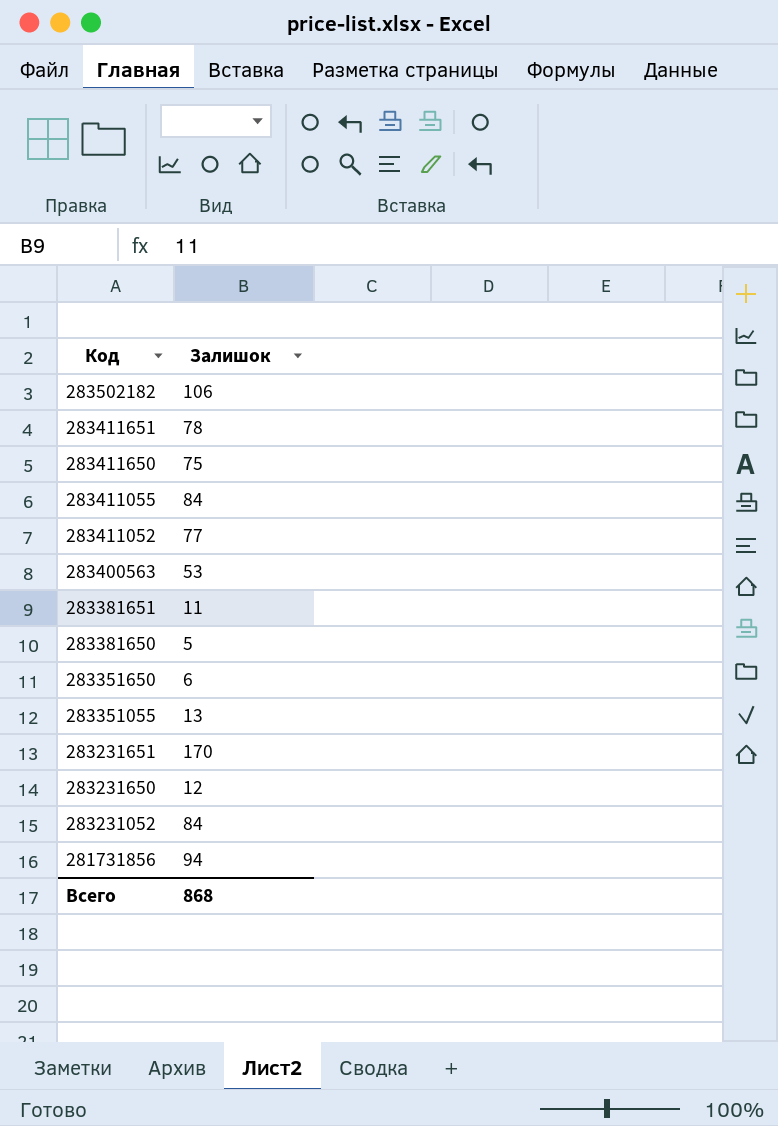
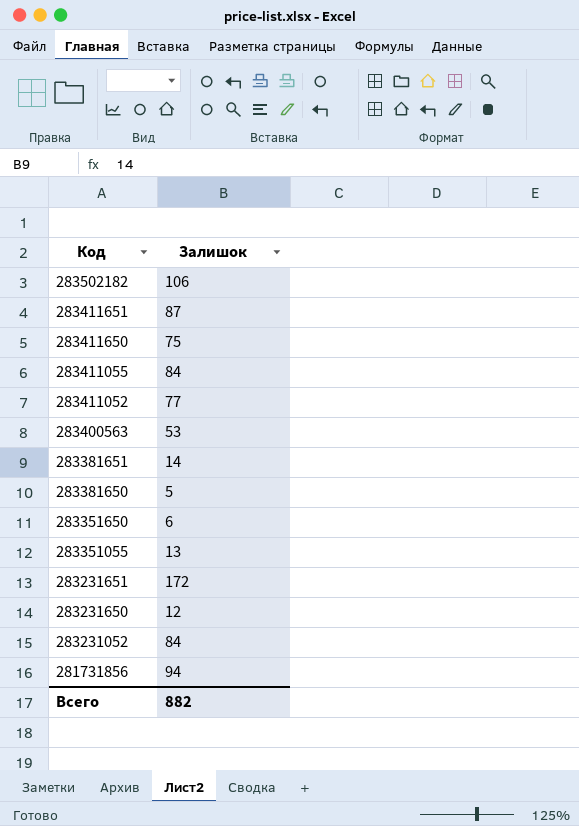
283411651 | Залишок: 78 -> 87
283381651 | Залишок: 11 -> 14
283231651 | Залишок: 170 -> 172
Всего | Залишок: 868 -> 882

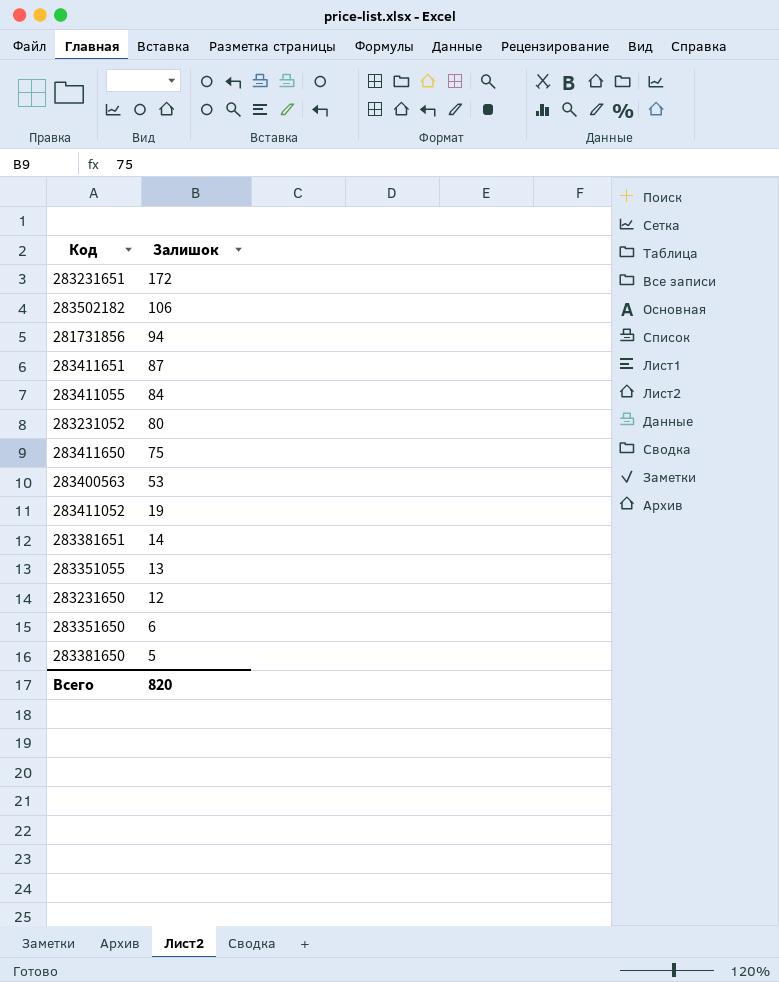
row order: Код descending -> Залишок descending
283231052 | Залишок: 84 -> 80
283411052 | Залишок: 77 -> 19
Всего | Залишок: 882 -> 820

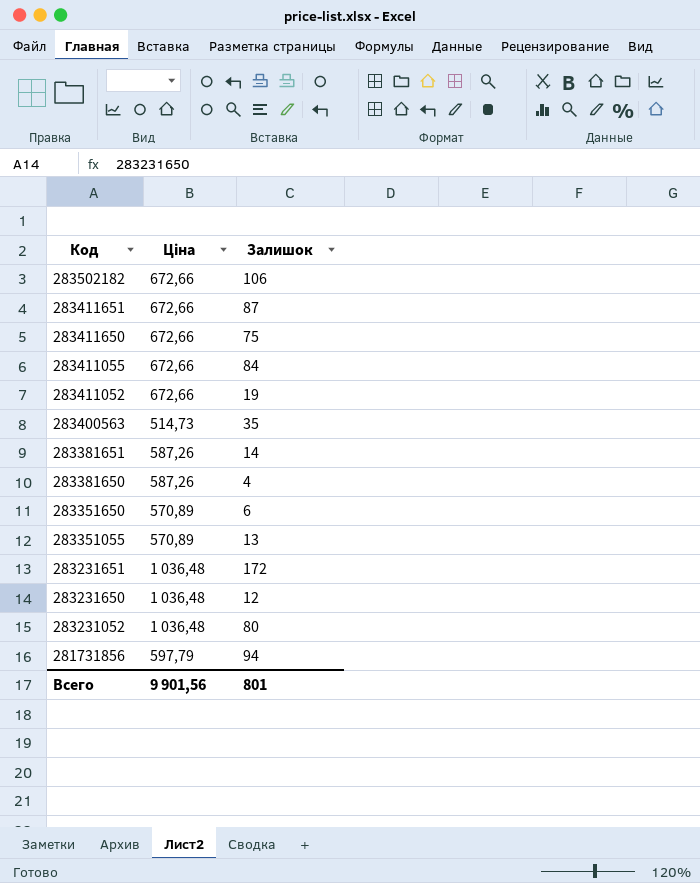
row order: Залишок descending -> Код descending
column Ціна | position: none -> 2
283400563 | Залишок: 53 -> 35
283381650 | Залишок: 5 -> 4
Всего | Залишок: 820 -> 801

